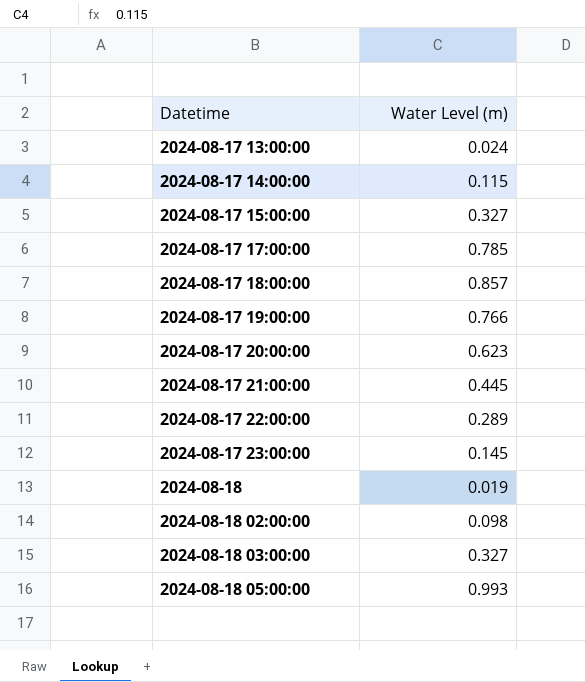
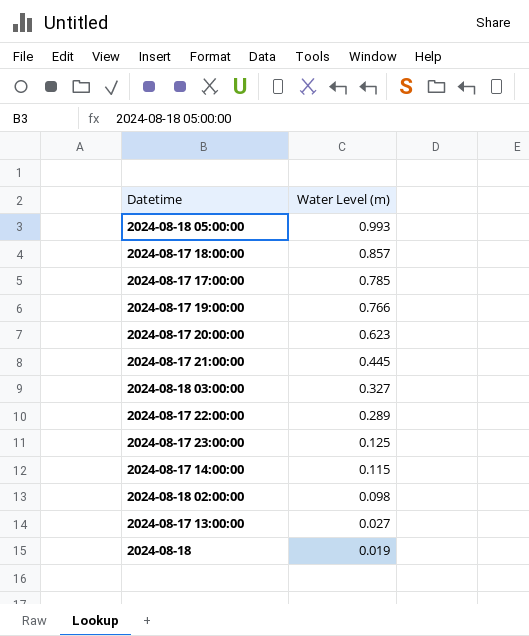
row order: Datetime ascending -> Water Level (m) descending
row 2024-08-17 15:00:00: 0.327 -> none
2024-08-17 23:00:00 | Water Level (m): 0.145 -> 0.125
2024-08-17 13:00:00 | Water Level (m): 0.024 -> 0.027

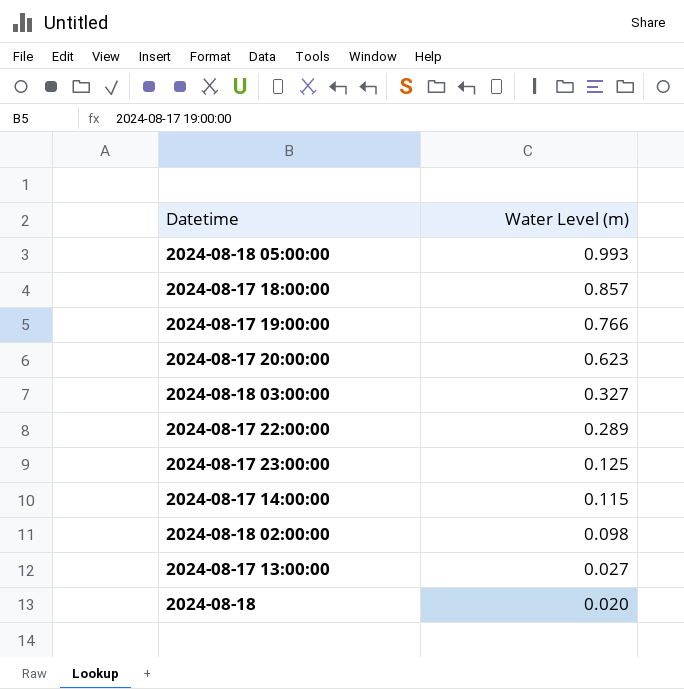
row 2024-08-17 17:00:00: 0.785 -> none
row 2024-08-17 21:00:00: 0.445 -> none
2024-08-18 | Water Level (m): 0.019 -> 0.020

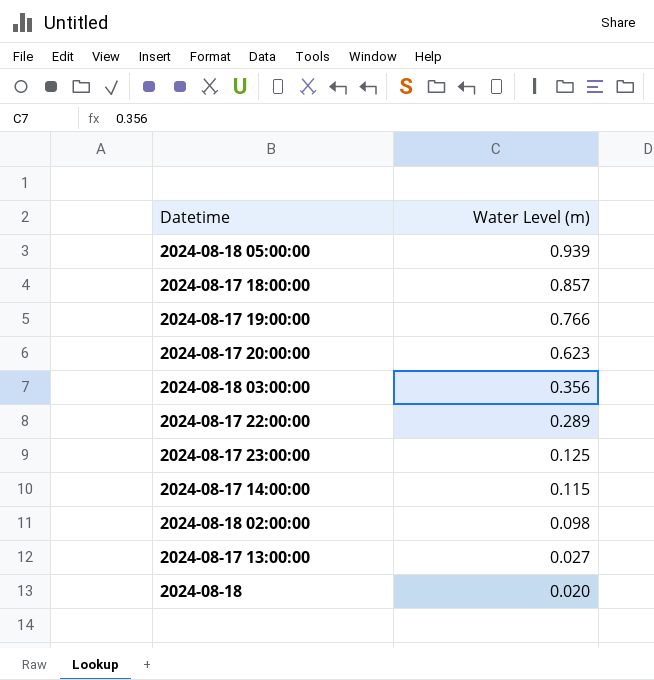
2024-08-18 05:00:00 | Water Level (m): 0.993 -> 0.939
2024-08-18 03:00:00 | Water Level (m): 0.327 -> 0.356

